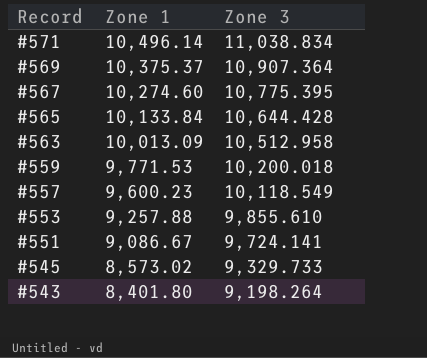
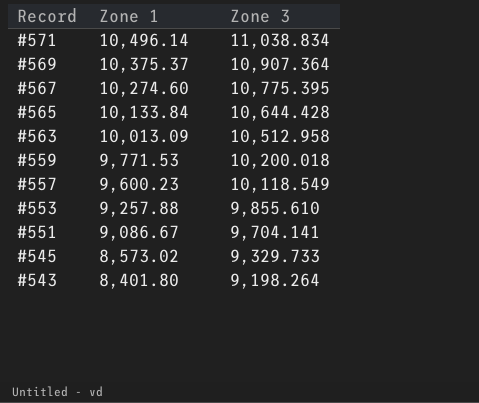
#551 | Zone 3: 9,724.141 -> 9,704.141

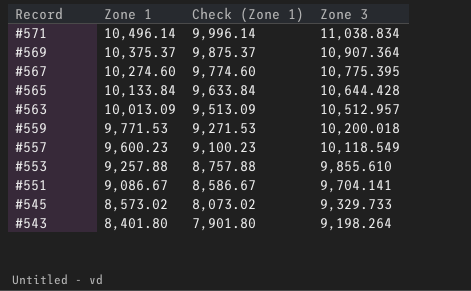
column Check (Zone 1) | formula: none -> [Zone 1] - 500
#563 | Zone 3: 10,512.958 -> 10,512.957

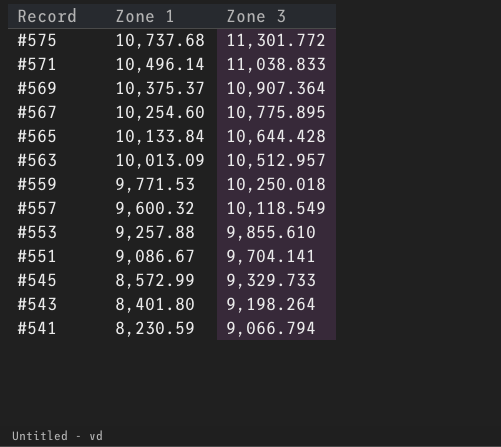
column Check (Zone 1) | formula: [Zone 1] - 500 -> none
row #575: none -> 10,737.68 | 11,301.772
#571 | Zone 3: 11,038.834 -> 11,038.833
#567 | Zone 1: 10,274.60 -> 10,254.60
#567 | Zone 3: 10,775.395 -> 10,775.895
#559 | Zone 3: 10,200.018 -> 10,250.018
#557 | Zone 1: 9,600.23 -> 9,600.32
#545 | Zone 1: 8,573.02 -> 8,572.99
row #541: none -> 8,230.59 | 9,066.794

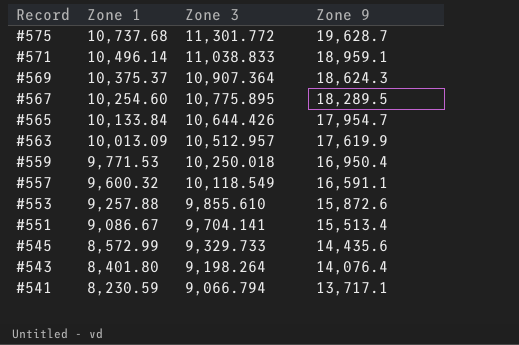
column Zone 9 | position: none -> 4
#565 | Zone 3: 10,644.428 -> 10,644.426

